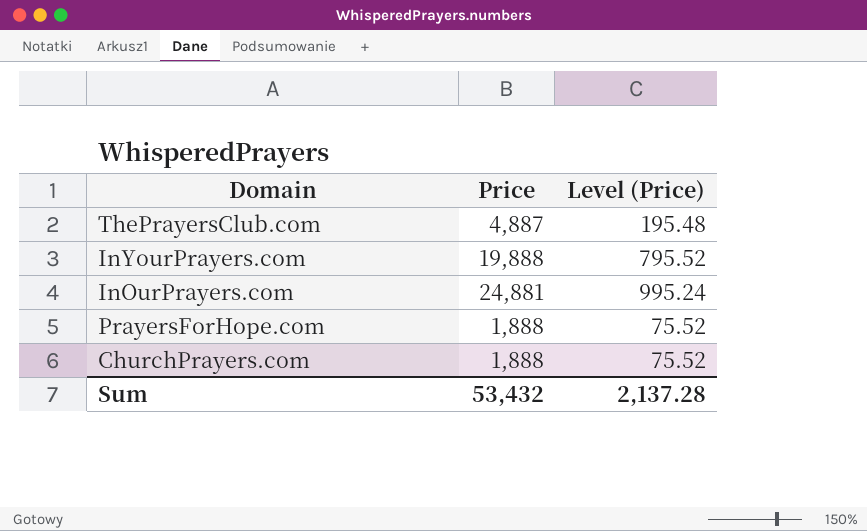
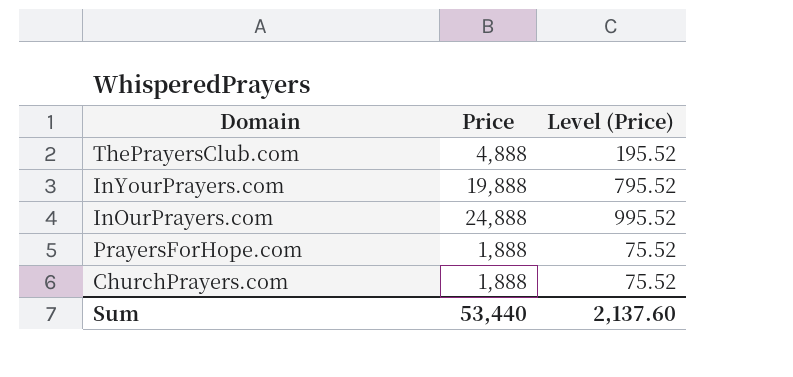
ThePrayersClub.com | Price: 4,887 -> 4,888
ThePrayersClub.com | Level (Price): 195.48 -> 195.52
InOurPrayers.com | Price: 24,881 -> 24,888
InOurPrayers.com | Level (Price): 995.24 -> 995.52
Sum | Price: 53,432 -> 53,440
Sum | Level (Price): 2,137.28 -> 2,137.60

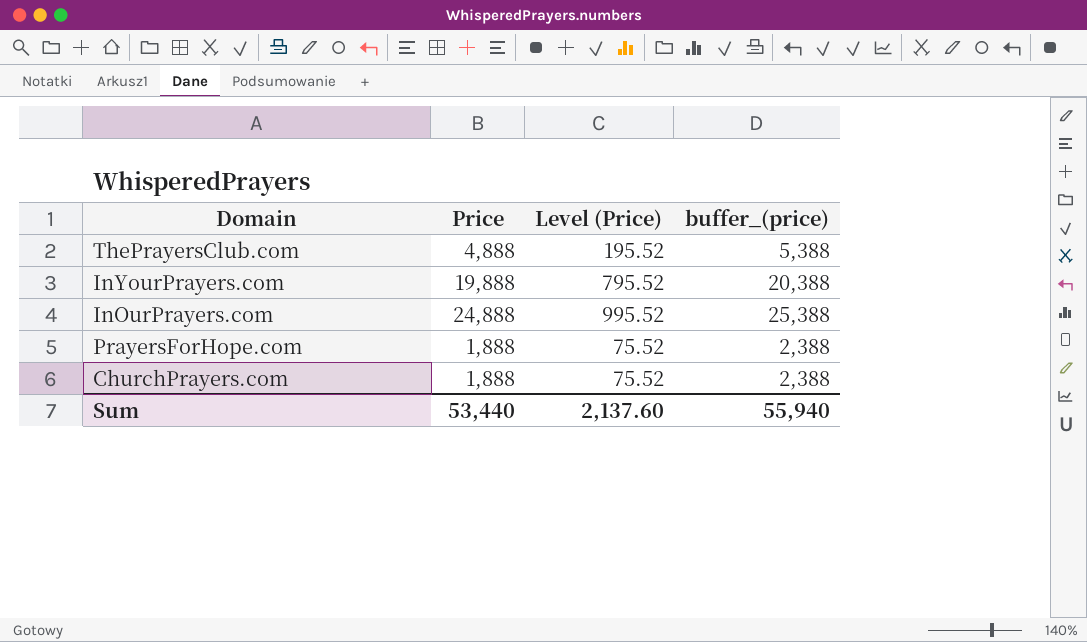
column buffer_(price) | formula: none -> [Price] + 500

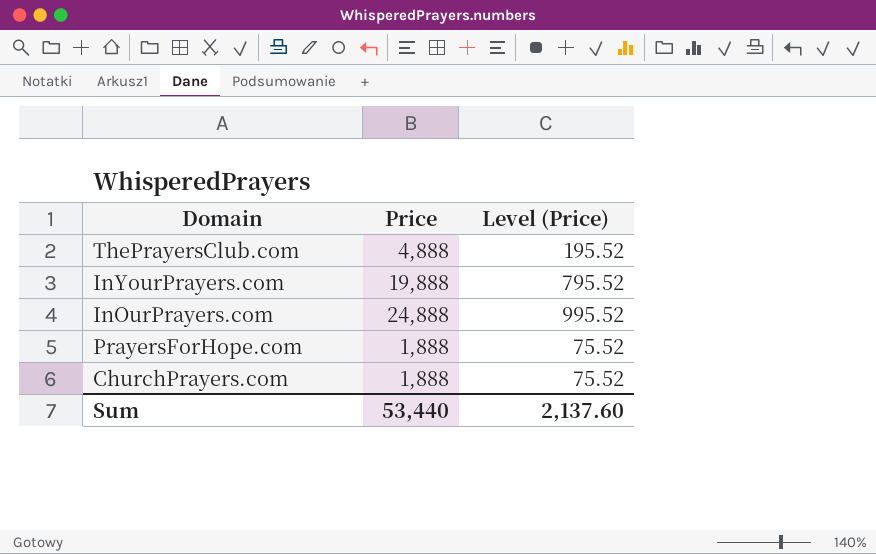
column buffer_(price) | formula: [Price] + 500 -> none

